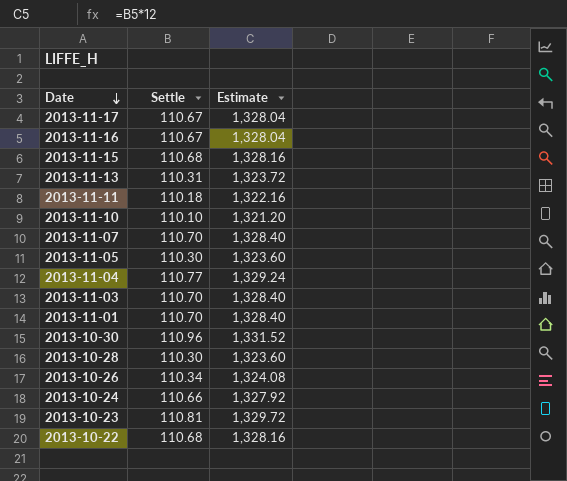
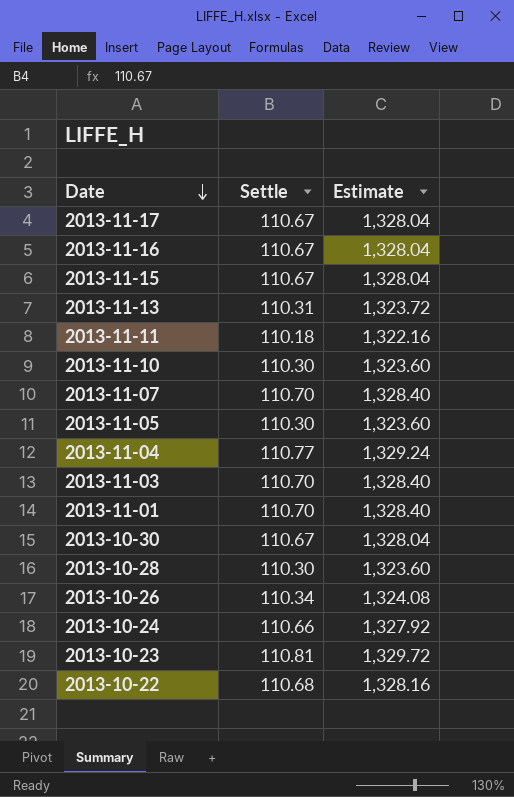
2013-11-15 | Settle: 110.68 -> 110.67
2013-11-15 | Estimate: 1,328.16 -> 1,328.04
2013-11-10 | Settle: 110.10 -> 110.30
2013-11-10 | Estimate: 1,321.20 -> 1,323.60
2013-10-30 | Settle: 110.96 -> 110.67
2013-10-30 | Estimate: 1,331.52 -> 1,328.04

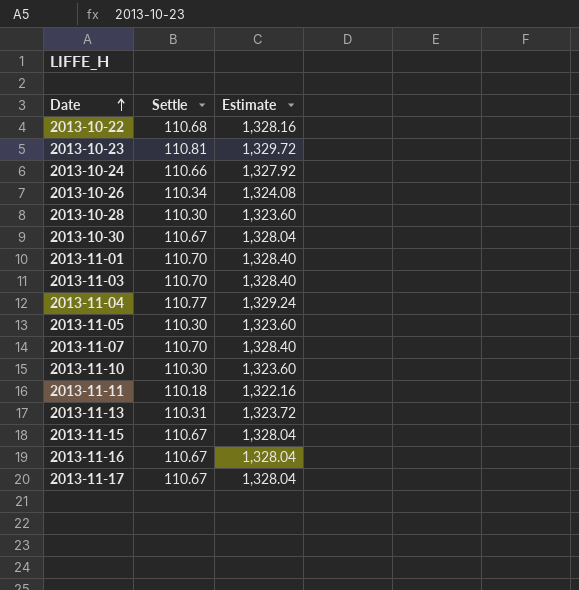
row order: Date descending -> Date ascending

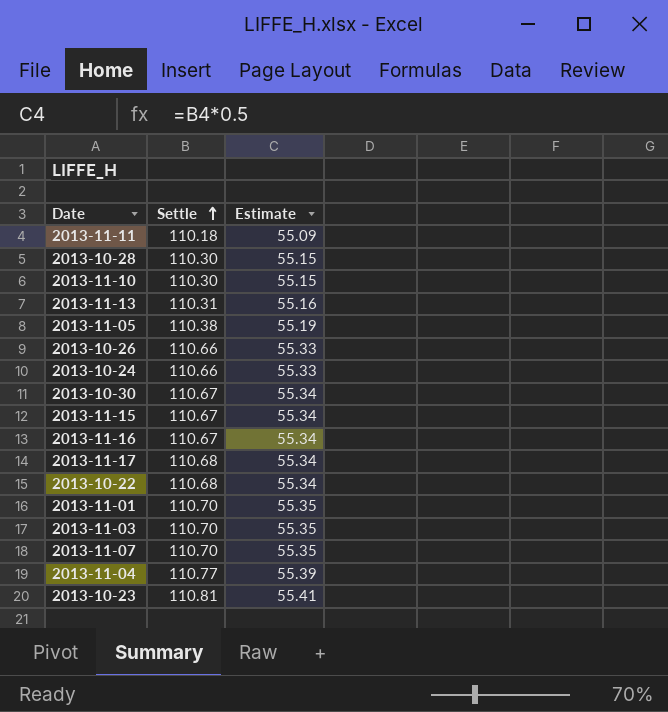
row order: Date ascending -> Settle ascending
column Estimate | formula: [Settle] * 12 -> [Settle] * 0.5
2013-11-05 | Settle: 110.30 -> 110.38
2013-10-26 | Settle: 110.34 -> 110.66
2013-11-17 | Settle: 110.67 -> 110.68

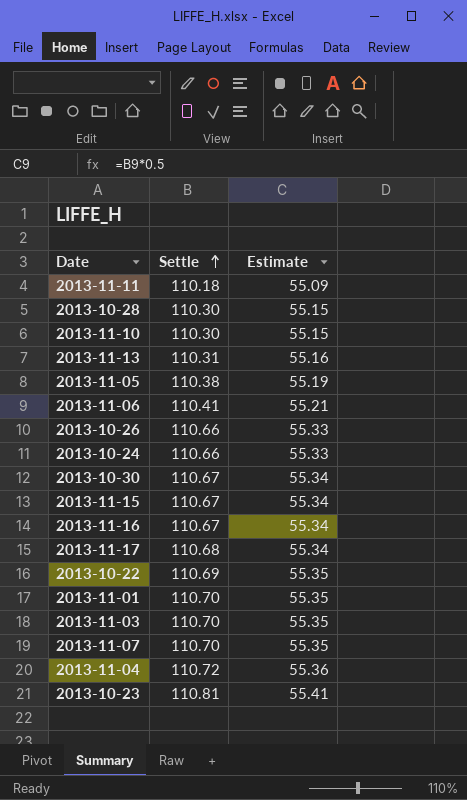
row 2013-11-06: none -> 110.41 | 55.21
2013-10-22 | Settle: 110.68 -> 110.69
2013-10-22 | Estimate: 55.34 -> 55.35
2013-11-04 | Settle: 110.77 -> 110.72
2013-11-04 | Estimate: 55.39 -> 55.36

